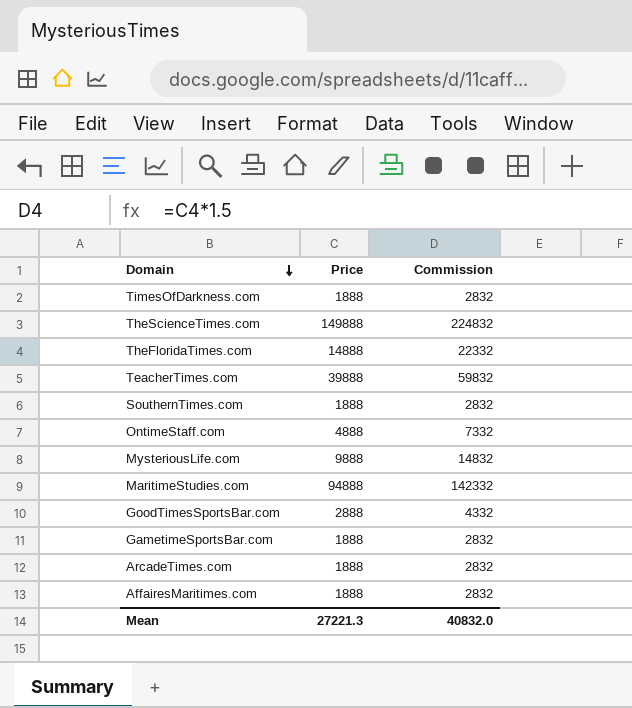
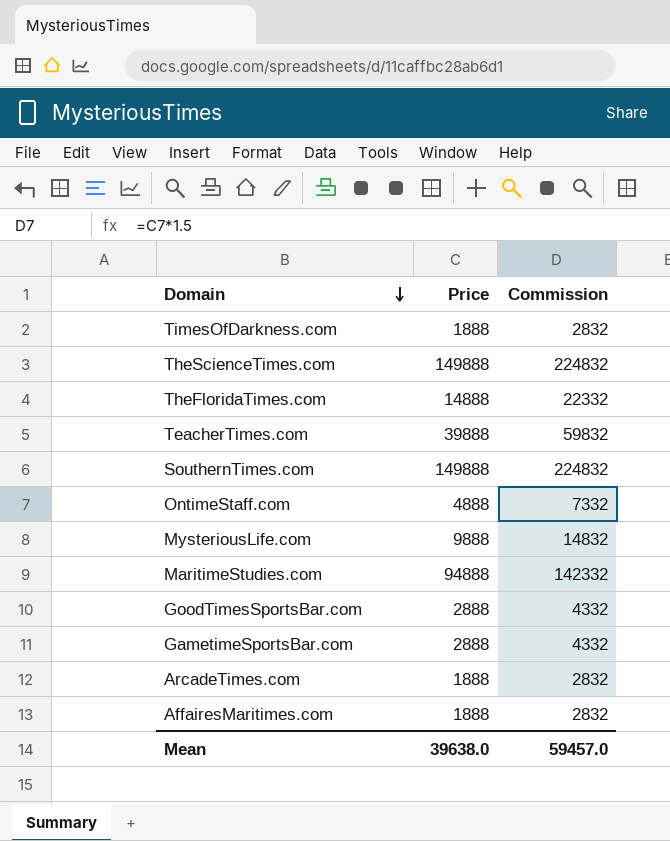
SouthernTimes.com | Price: 1888 -> 149888
SouthernTimes.com | Commission: 2832 -> 224832
GametimeSportsBar.com | Price: 1888 -> 2888
GametimeSportsBar.com | Commission: 2832 -> 4332
Mean | Price: 27221.3 -> 39638.0
Mean | Commission: 40832.0 -> 59457.0

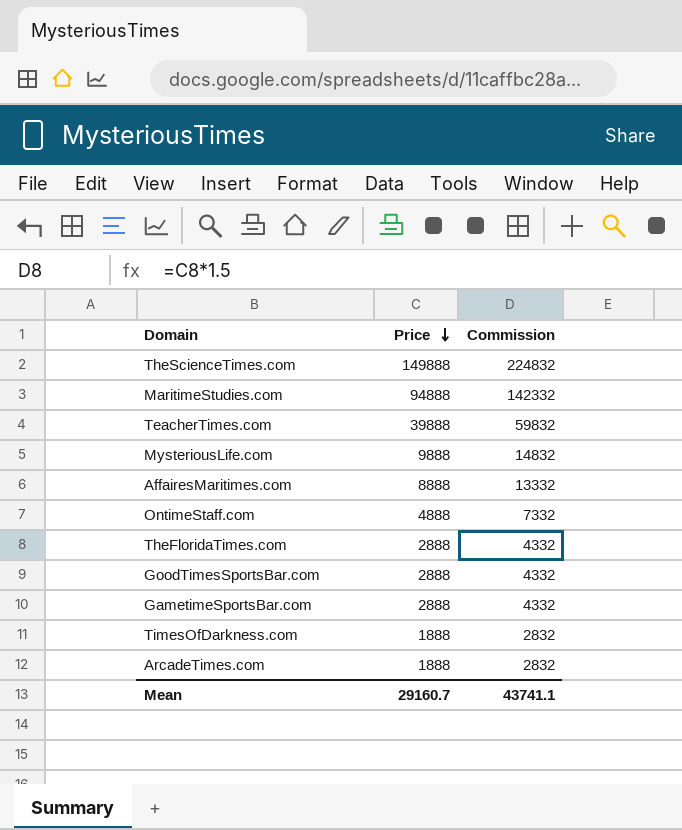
row order: Domain descending -> Price descending
row SouthernTimes.com: 149888 | 224832 -> none
AffairesMaritimes.com | Price: 1888 -> 8888
AffairesMaritimes.com | Commission: 2832 -> 13332
TheFloridaTimes.com | Price: 14888 -> 2888
TheFloridaTimes.com | Commission: 22332 -> 4332
Mean | Price: 39638.0 -> 29160.7
Mean | Commission: 59457.0 -> 43741.1

